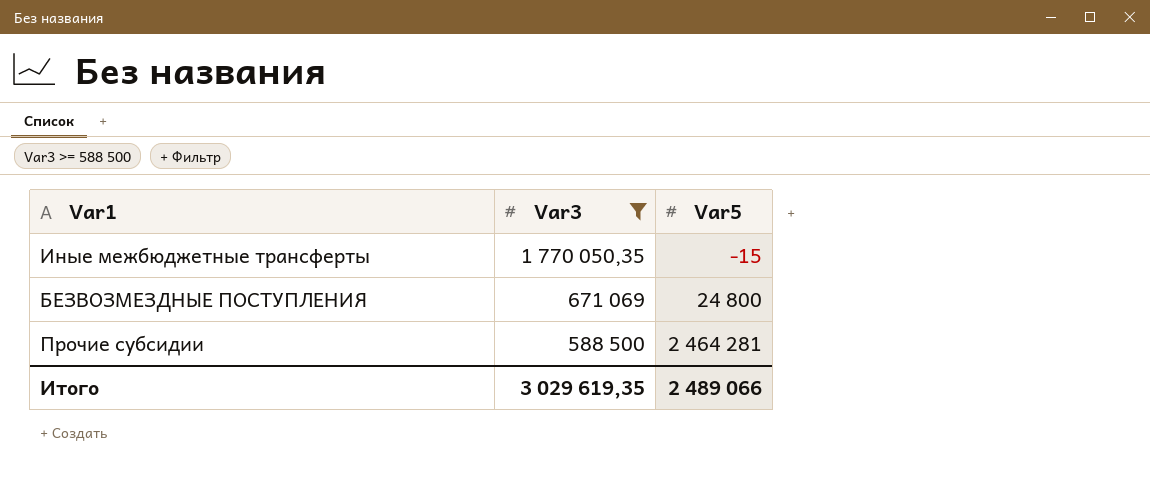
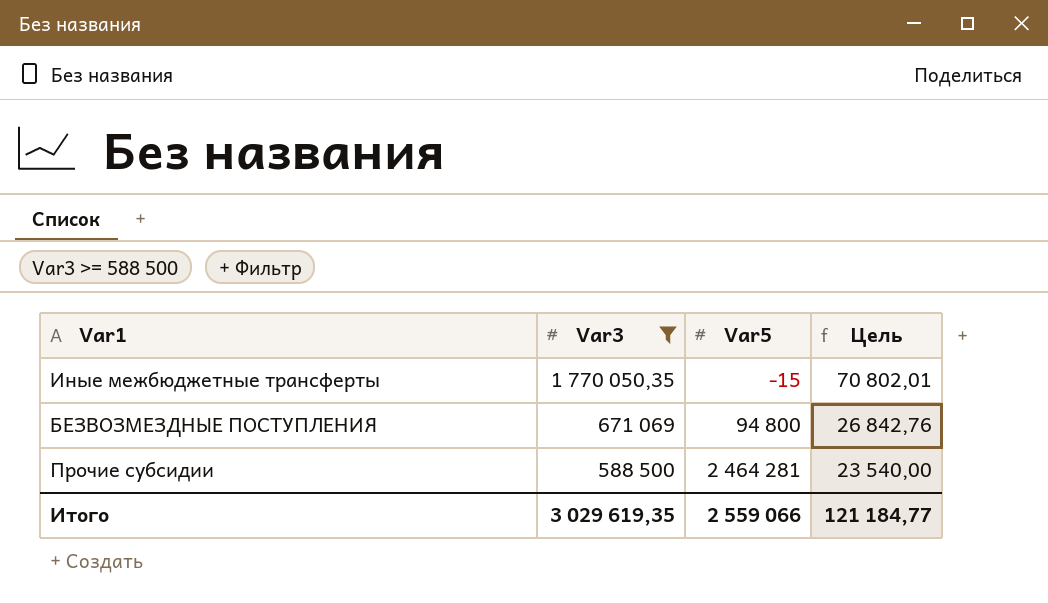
column Цель | formula: none -> [Var3] * 0,04
БЕЗВОЗМЕЗДНЫЕ ПОСТУПЛЕНИЯ | Var5: 24 800 -> 94 800
Итого | Var5: 2 489 066 -> 2 559 066

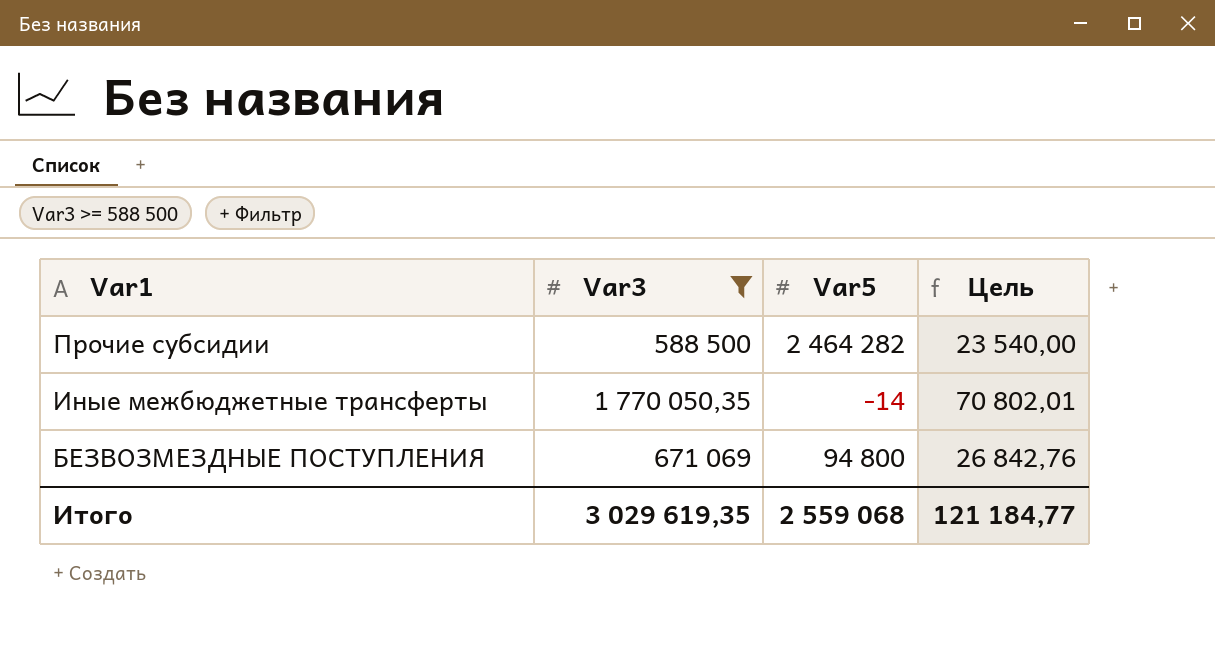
row order: Var3 descending -> Var1 descending
Прочие субсидии | Var5: 2 464 281 -> 2 464 282
Иные межбюджетные трансферты | Var5: -15 -> -14
Итого | Var5: 2 559 066 -> 2 559 068

